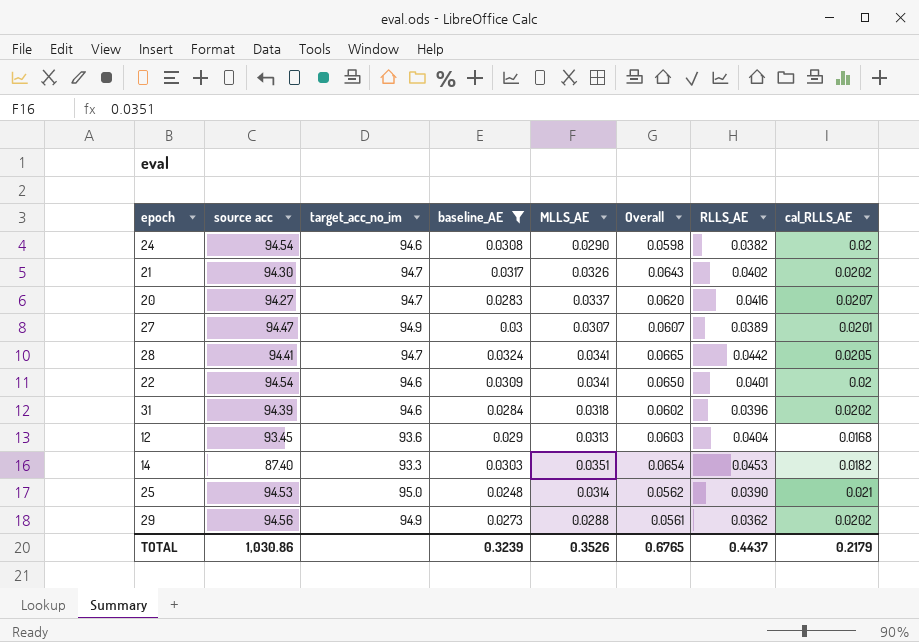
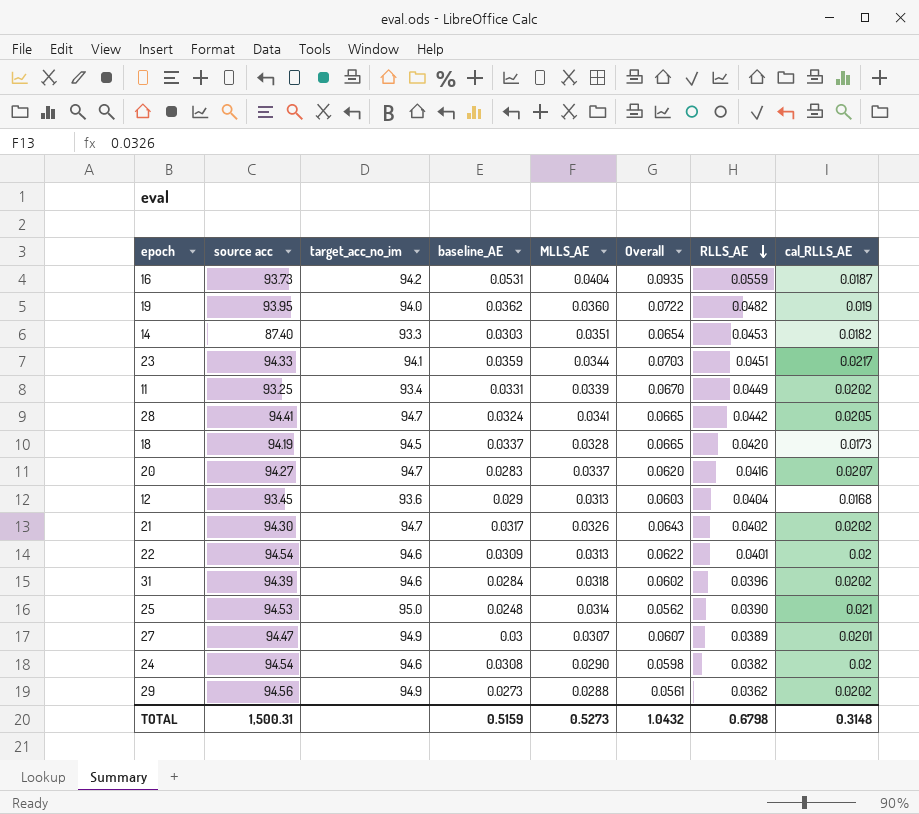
filter: baseline_AE <= 0.0324 -> none
row order: none -> RLLS_AE descending
22 | MLLS_AE: 0.0341 -> 0.0313
22 | Overall: 0.0650 -> 0.0622
TOTAL | source acc: 1,030.86 -> 1,500.31
TOTAL | baseline_AE: 0.3239 -> 0.5159
TOTAL | MLLS_AE: 0.3526 -> 0.5273
TOTAL | Overall: 0.6765 -> 1.0432
TOTAL | RLLS_AE: 0.4437 -> 0.6798
TOTAL | cal_RLLS_AE: 0.2179 -> 0.3148

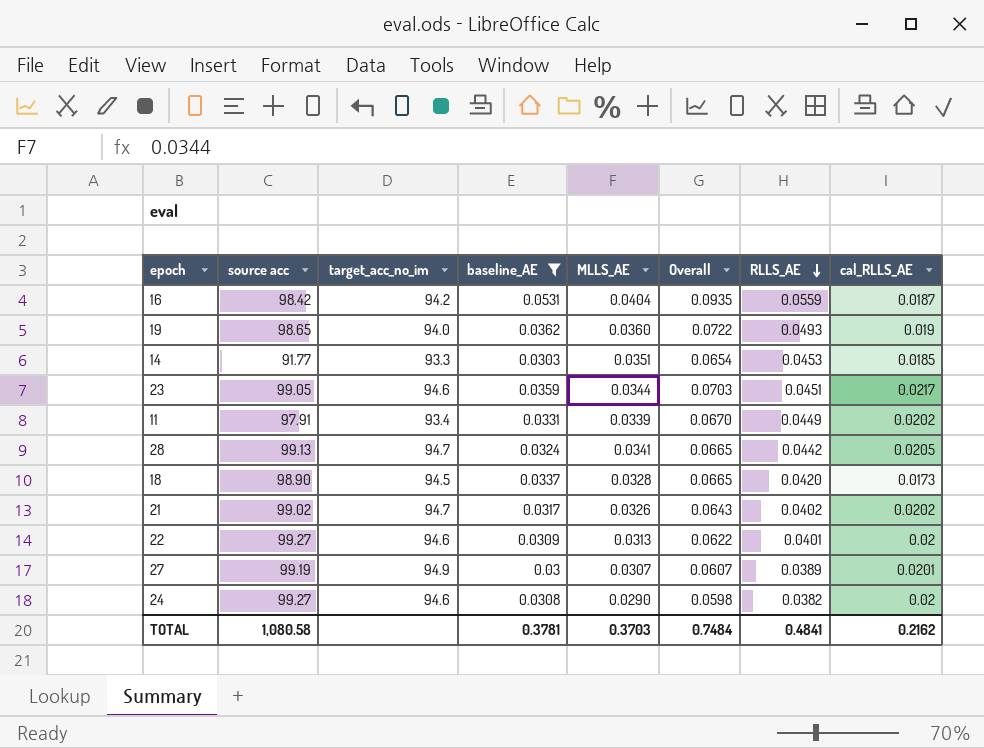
filter: none -> baseline_AE >= 0.03
16 | source acc: 93.73 -> 98.42
19 | source acc: 93.95 -> 98.65
19 | RLLS_AE: 0.0482 -> 0.0493
14 | source acc: 87.40 -> 91.77
14 | cal_RLLS_AE: 0.0182 -> 0.0185
23 | source acc: 94.33 -> 99.05
23 | target_acc_no_im: 94.1 -> 94.6
11 | source acc: 93.25 -> 97.91
28 | source acc: 94.41 -> 99.13
18 | source acc: 94.19 -> 98.90
21 | source acc: 94.30 -> 99.02
22 | source acc: 94.54 -> 99.27
27 | source acc: 94.47 -> 99.19
24 | source acc: 94.54 -> 99.27
TOTAL | source acc: 1,500.31 -> 1,080.58
TOTAL | baseline_AE: 0.5159 -> 0.3781
TOTAL | MLLS_AE: 0.5273 -> 0.3703
TOTAL | Overall: 1.0432 -> 0.7484
TOTAL | RLLS_AE: 0.6798 -> 0.4841
TOTAL | cal_RLLS_AE: 0.3148 -> 0.2162

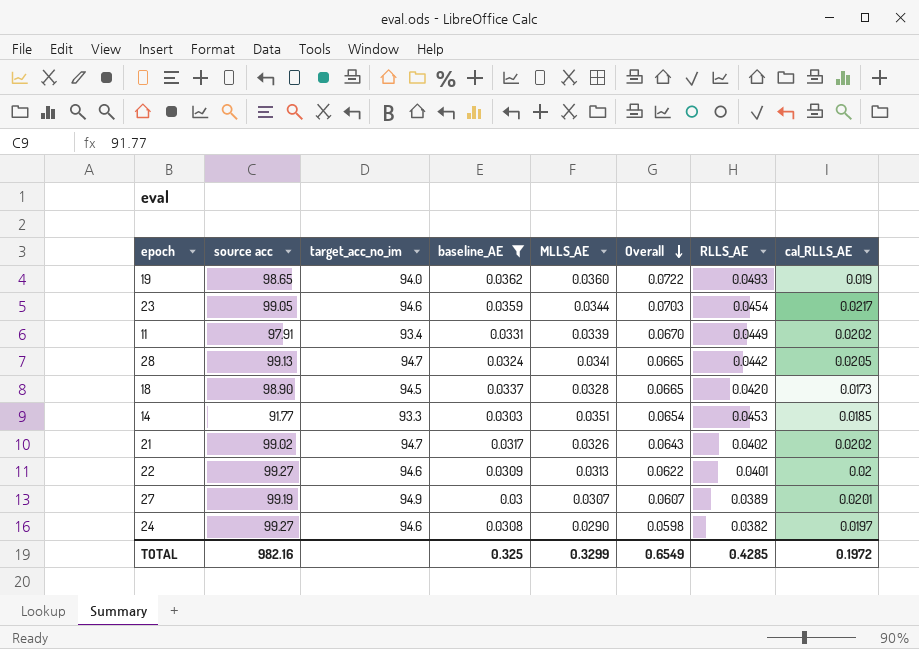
row order: RLLS_AE descending -> Overall descending
row 16: 98.42 | 94.2 | 0.0531 | 0.0404 | 0.0935 | 0.0559 | 0.0187 -> none
23 | RLLS_AE: 0.0451 -> 0.0454
24 | cal_RLLS_AE: 0.02 -> 0.0197
TOTAL | source acc: 1,080.58 -> 982.16
TOTAL | baseline_AE: 0.3781 -> 0.325
TOTAL | MLLS_AE: 0.3703 -> 0.3299
TOTAL | Overall: 0.7484 -> 0.6549
TOTAL | RLLS_AE: 0.4841 -> 0.4285
TOTAL | cal_RLLS_AE: 0.2162 -> 0.1972

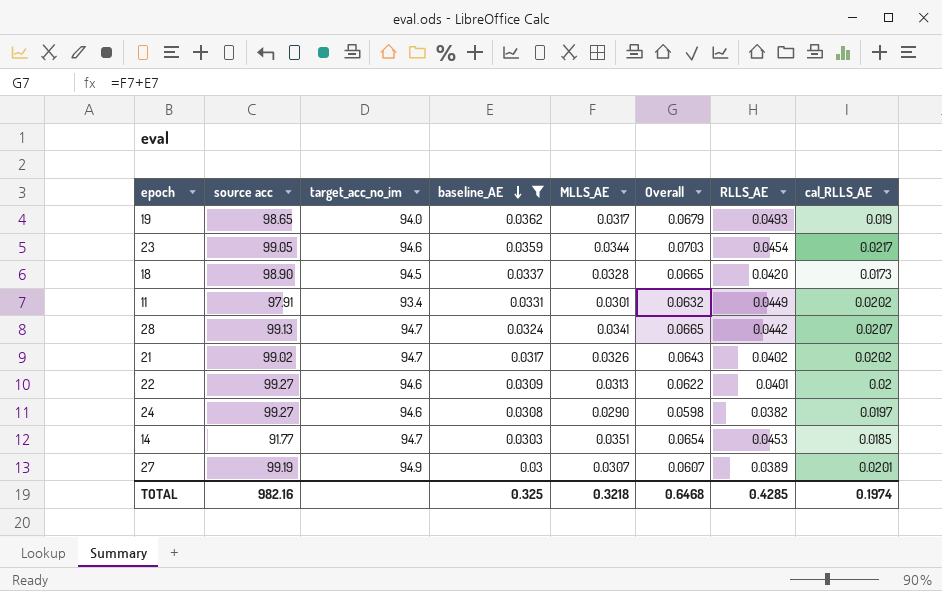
row order: Overall descending -> baseline_AE descending
19 | MLLS_AE: 0.0360 -> 0.0317
19 | Overall: 0.0722 -> 0.0679
11 | MLLS_AE: 0.0339 -> 0.0301
11 | Overall: 0.0670 -> 0.0632
28 | cal_RLLS_AE: 0.0205 -> 0.0207
14 | target_acc_no_im: 93.3 -> 94.7
TOTAL | MLLS_AE: 0.3299 -> 0.3218
TOTAL | Overall: 0.6549 -> 0.6468
TOTAL | cal_RLLS_AE: 0.1972 -> 0.1974

